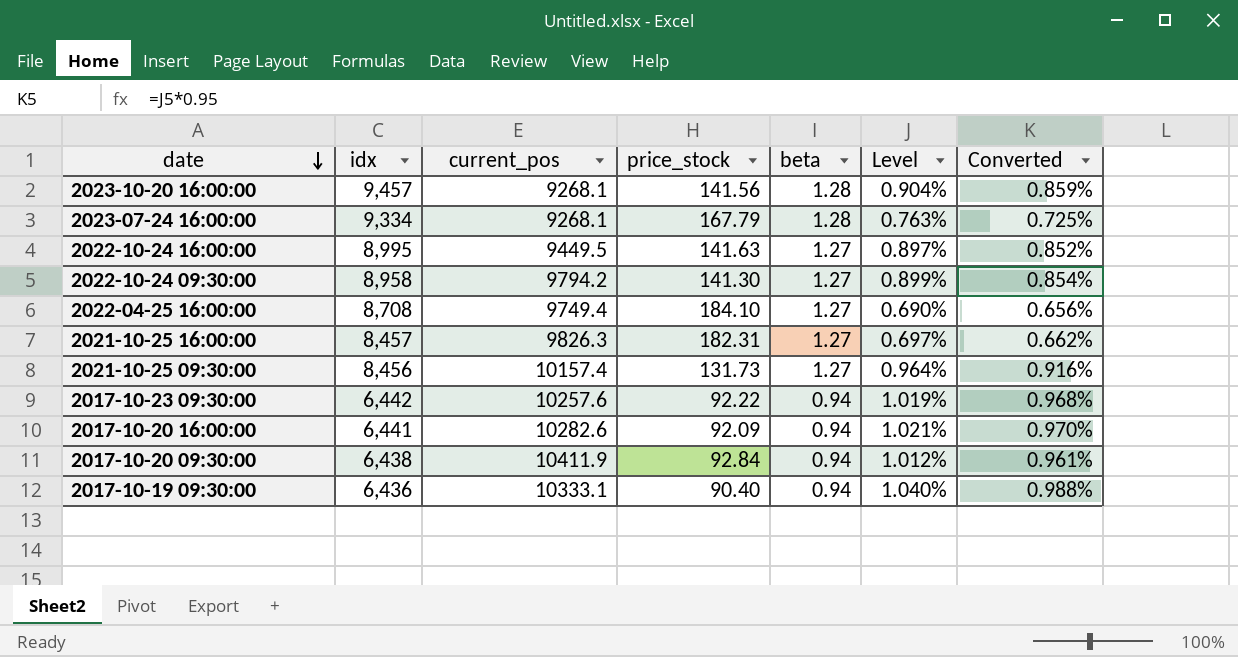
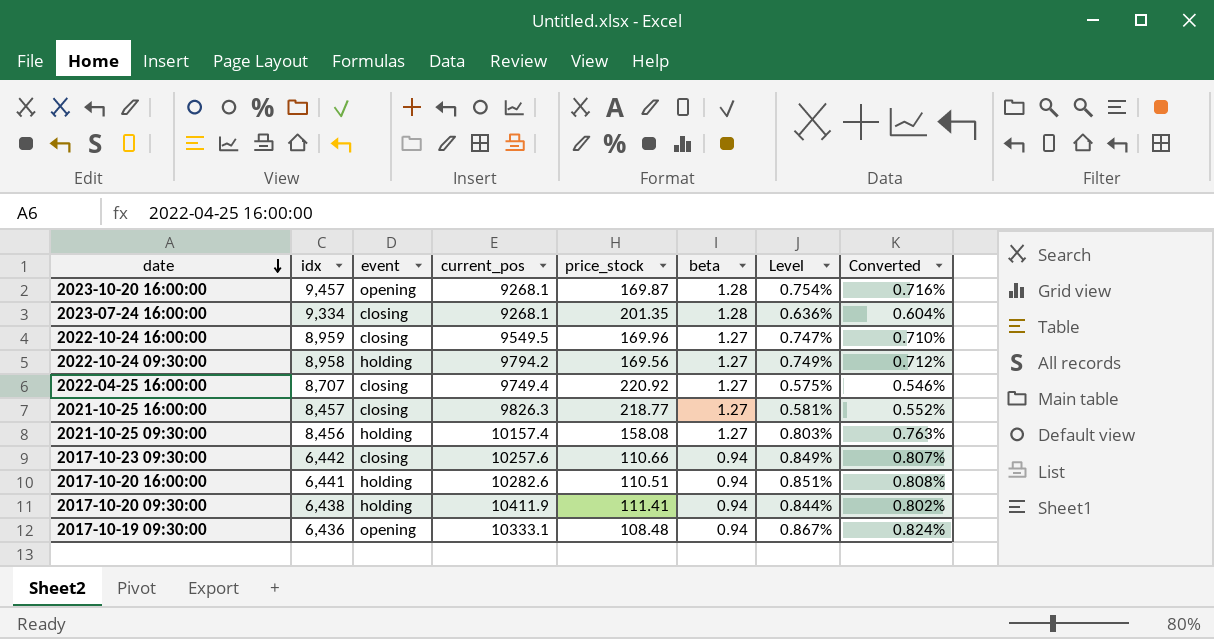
column event | position: none -> 3
2023-10-20 16:00:00 | price_stock: 141.56 -> 169.87
2023-10-20 16:00:00 | Level: 0.904% -> 0.754%
2023-10-20 16:00:00 | Converted: 0.859% -> 0.716%
2023-07-24 16:00:00 | price_stock: 167.79 -> 201.35
2023-07-24 16:00:00 | Level: 0.763% -> 0.636%
2023-07-24 16:00:00 | Converted: 0.725% -> 0.604%
2022-10-24 16:00:00 | idx: 8,995 -> 8,959
2022-10-24 16:00:00 | current_pos: 9449.5 -> 9549.5
2022-10-24 16:00:00 | price_stock: 141.63 -> 169.96
2022-10-24 16:00:00 | Level: 0.897% -> 0.747%
2022-10-24 16:00:00 | Converted: 0.852% -> 0.710%
2022-10-24 09:30:00 | price_stock: 141.30 -> 169.56
2022-10-24 09:30:00 | Level: 0.899% -> 0.749%
2022-10-24 09:30:00 | Converted: 0.854% -> 0.712%
2022-04-25 16:00:00 | idx: 8,708 -> 8,707
2022-04-25 16:00:00 | price_stock: 184.10 -> 220.92
2022-04-25 16:00:00 | Level: 0.690% -> 0.575%
2022-04-25 16:00:00 | Converted: 0.656% -> 0.546%
2021-10-25 16:00:00 | price_stock: 182.31 -> 218.77
2021-10-25 16:00:00 | Level: 0.697% -> 0.581%
2021-10-25 16:00:00 | Converted: 0.662% -> 0.552%
2021-10-25 09:30:00 | price_stock: 131.73 -> 158.08
2021-10-25 09:30:00 | Level: 0.964% -> 0.803%
2021-10-25 09:30:00 | Converted: 0.916% -> 0.763%
2017-10-23 09:30:00 | price_stock: 92.22 -> 110.66
2017-10-23 09:30:00 | Level: 1.019% -> 0.849%
2017-10-23 09:30:00 | Converted: 0.968% -> 0.807%
2017-10-20 16:00:00 | price_stock: 92.09 -> 110.51
2017-10-20 16:00:00 | Level: 1.021% -> 0.851%
2017-10-20 16:00:00 | Converted: 0.970% -> 0.808%
2017-10-20 09:30:00 | price_stock: 92.84 -> 111.41
2017-10-20 09:30:00 | Level: 1.012% -> 0.844%
2017-10-20 09:30:00 | Converted: 0.961% -> 0.802%
2017-10-19 09:30:00 | price_stock: 90.40 -> 108.48
2017-10-19 09:30:00 | Level: 1.040% -> 0.867%
2017-10-19 09:30:00 | Converted: 0.988% -> 0.824%

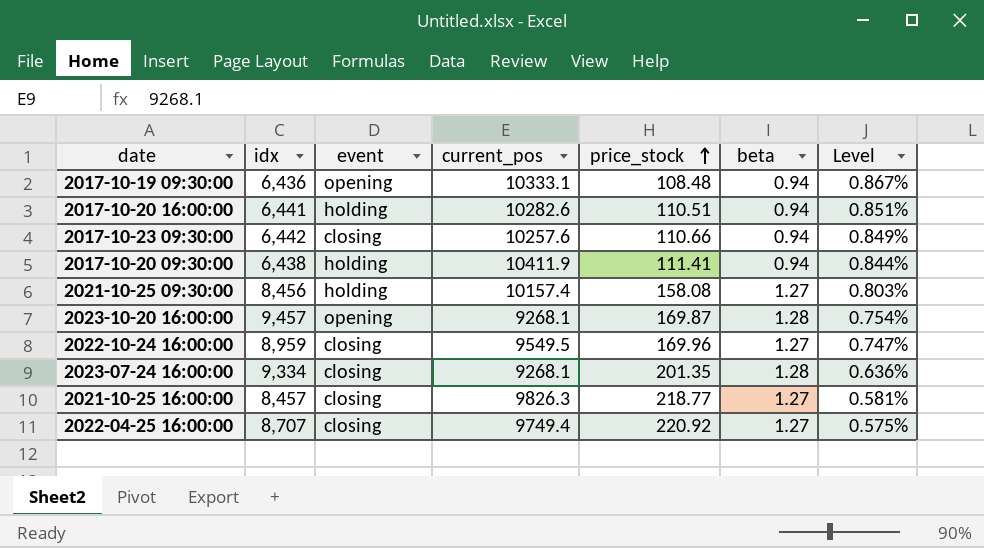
row order: date descending -> price_stock ascending
column Converted | formula: [Level] * 0.95 -> none
row 2022-10-24 09:30:00: 8,958 | holding | 9794.2 | 169.56 | 1.27 | 0.749% | 0.712% -> none

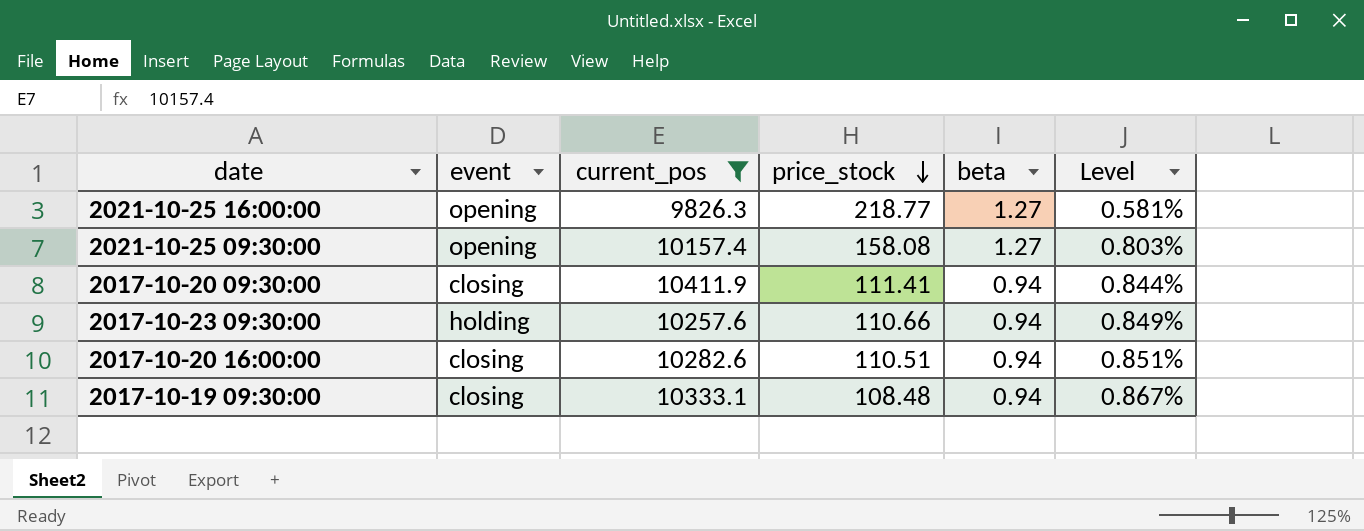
filter: none -> current_pos >= 9826.3
row order: price_stock ascending -> price_stock descending
column idx | position: 2 -> none
2021-10-25 16:00:00 | event: closing -> opening
2021-10-25 09:30:00 | event: holding -> opening
2017-10-20 09:30:00 | event: holding -> closing
2017-10-23 09:30:00 | event: closing -> holding
2017-10-20 16:00:00 | event: holding -> closing
2017-10-19 09:30:00 | event: opening -> closing

